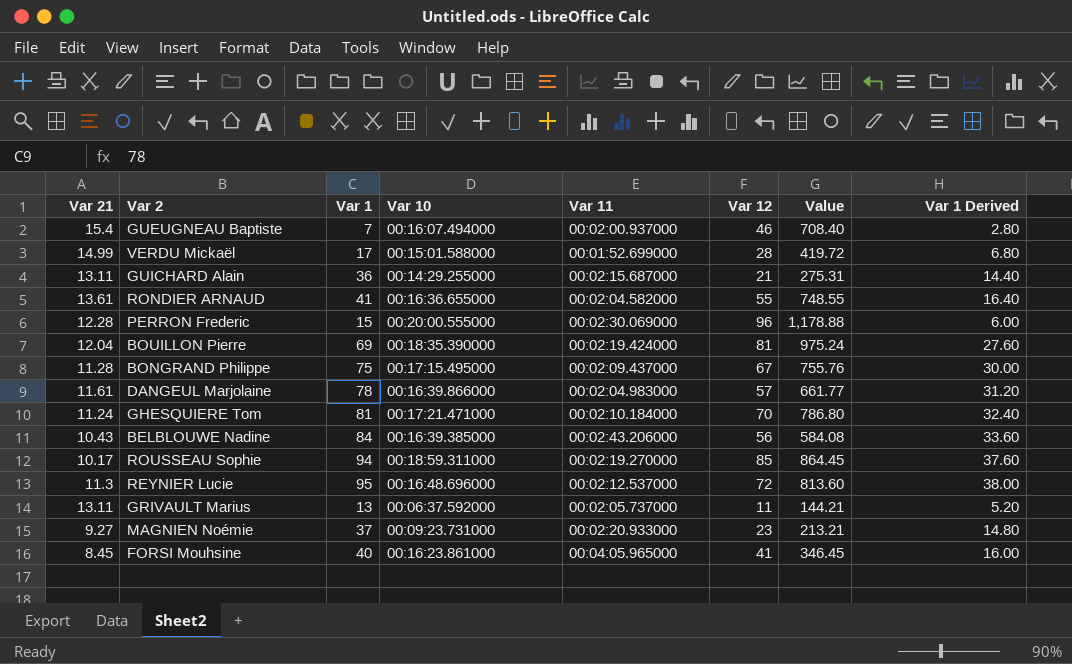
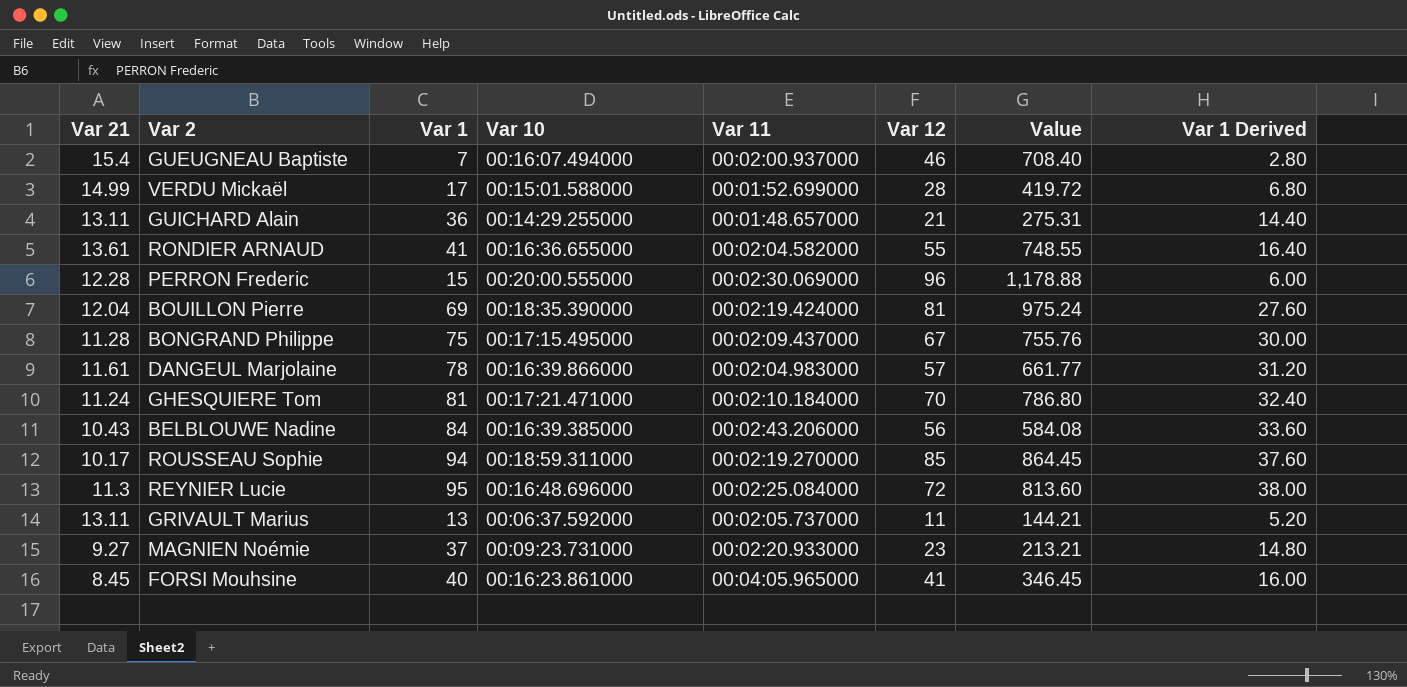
GUICHARD Alain | Var 11: 00:02:15.687000 -> 00:01:48.657000
REYNIER Lucie | Var 11: 00:02:12.537000 -> 00:02:25.084000

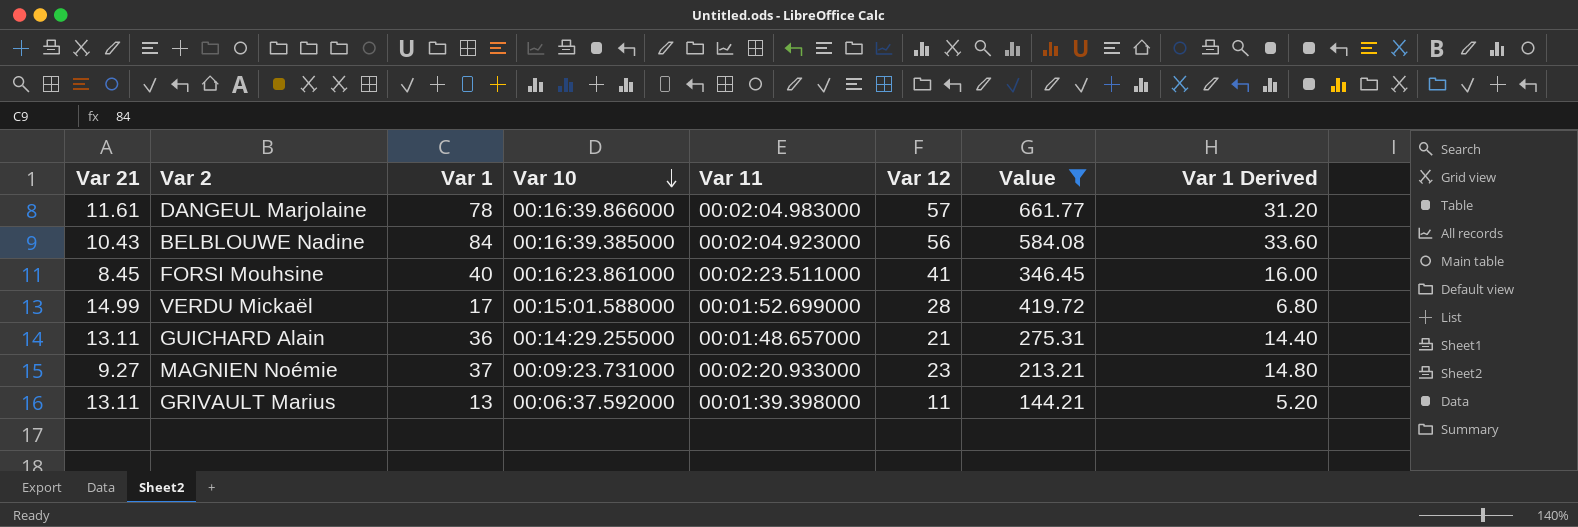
filter: none -> Value <= 661.77
row order: none -> Var 10 descending
BELBLOUWE Nadine | Var 11: 00:02:43.206000 -> 00:02:04.923000
FORSI Mouhsine | Var 11: 00:04:05.965000 -> 00:02:23.511000
GRIVAULT Marius | Var 11: 00:02:05.737000 -> 00:01:39.398000

